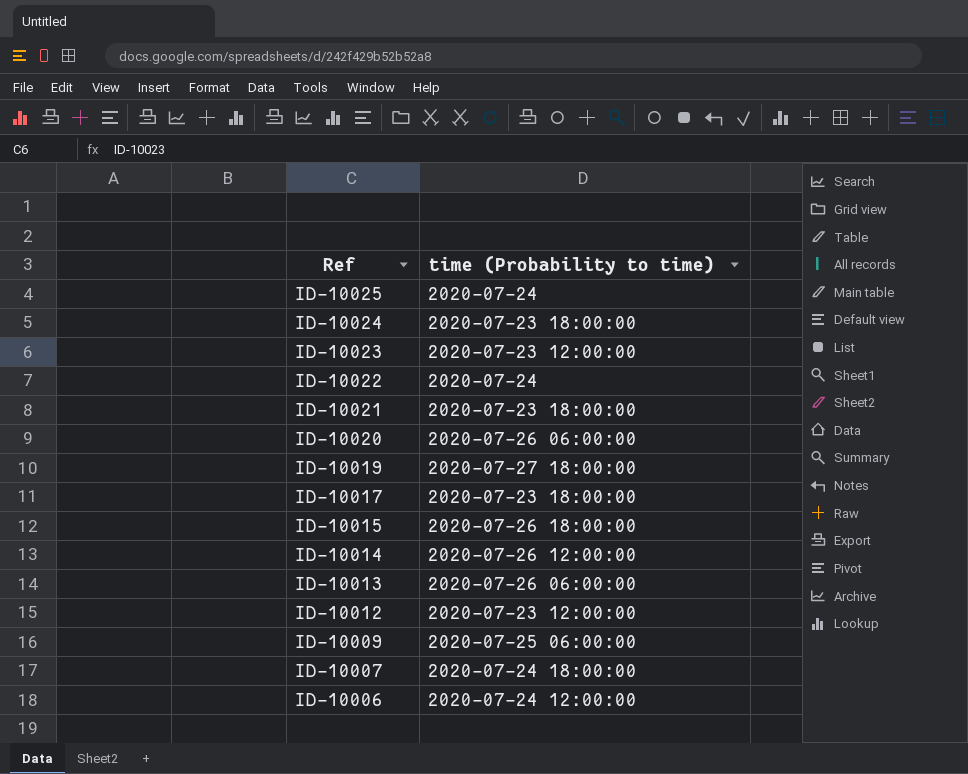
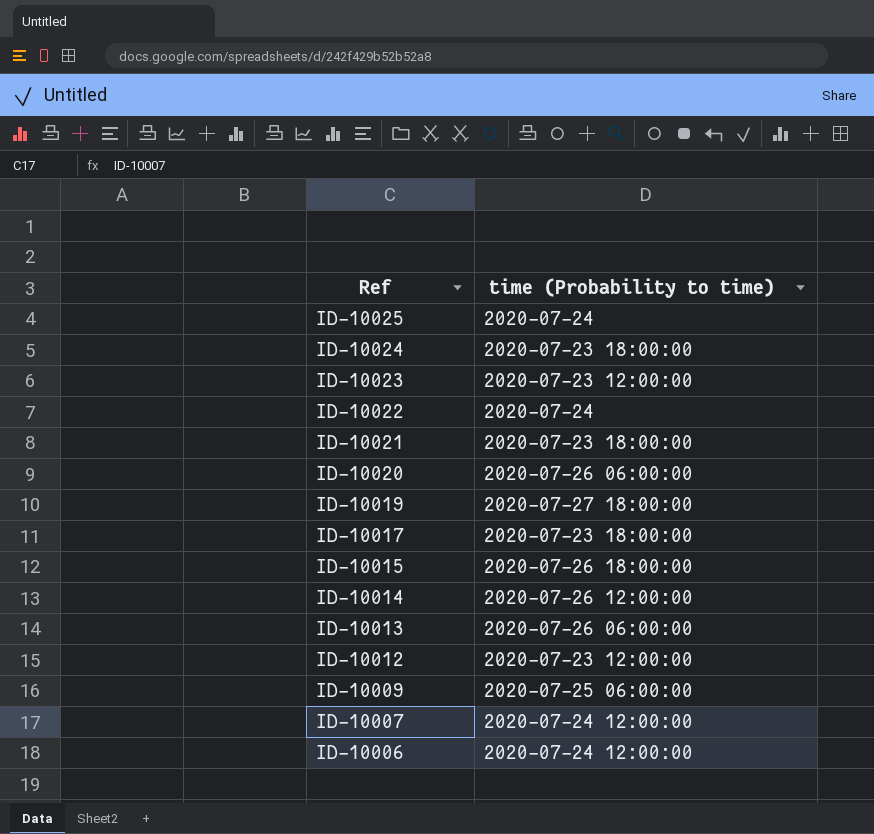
ID-10007 | time (Probability to time): 2020-07-24 18:00:00 -> 2020-07-24 12:00:00

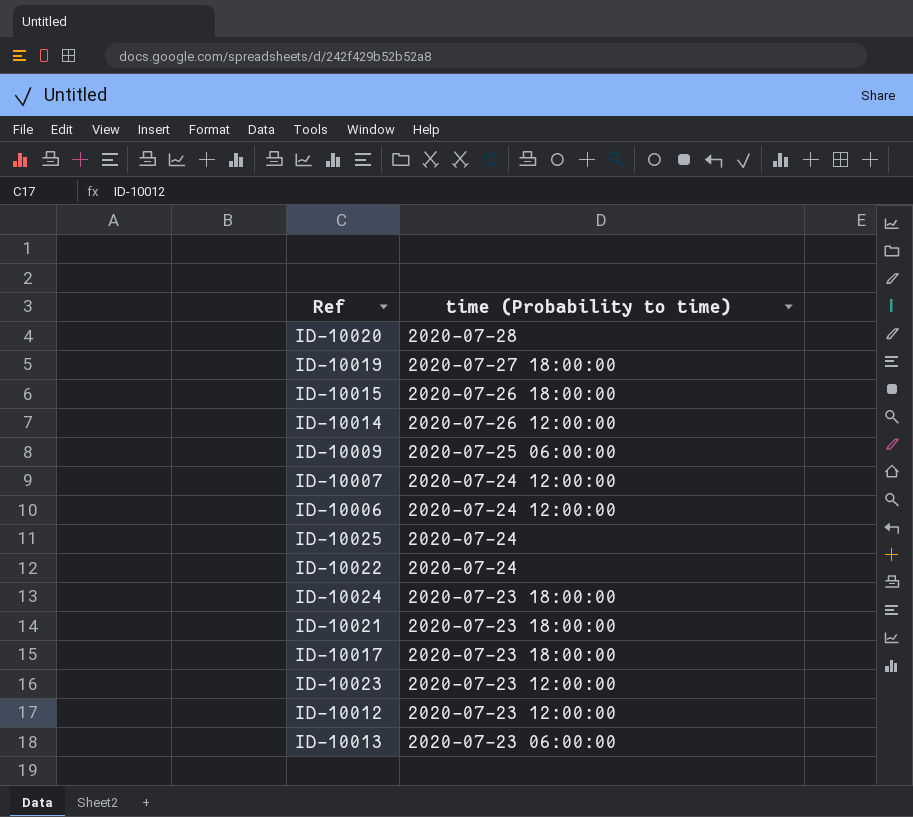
row order: Ref descending -> time (Probability to time) descending
ID-10020 | time (Probability to time): 2020-07-26 06:00:00 -> 2020-07-28
ID-10013 | time (Probability to time): 2020-07-26 06:00:00 -> 2020-07-23 06:00:00

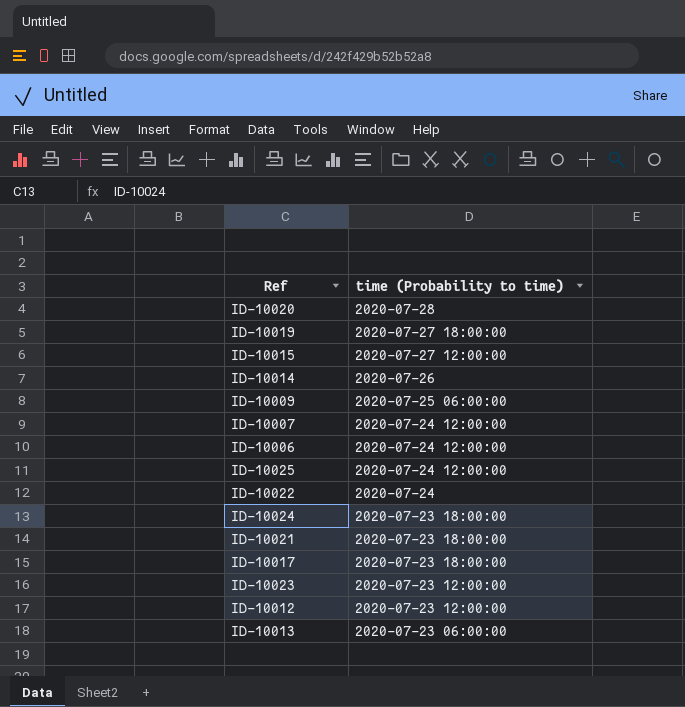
ID-10015 | time (Probability to time): 2020-07-26 18:00:00 -> 2020-07-27 12:00:00
ID-10014 | time (Probability to time): 2020-07-26 12:00:00 -> 2020-07-26
ID-10025 | time (Probability to time): 2020-07-24 -> 2020-07-24 12:00:00

